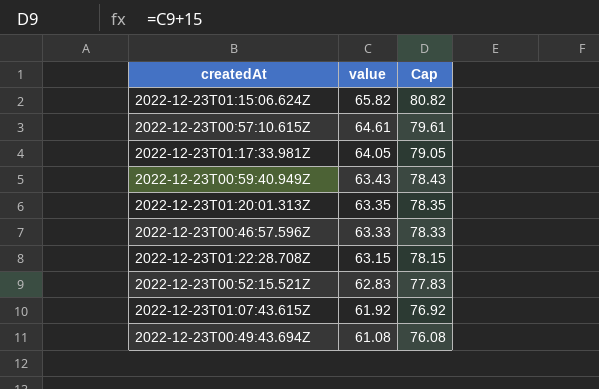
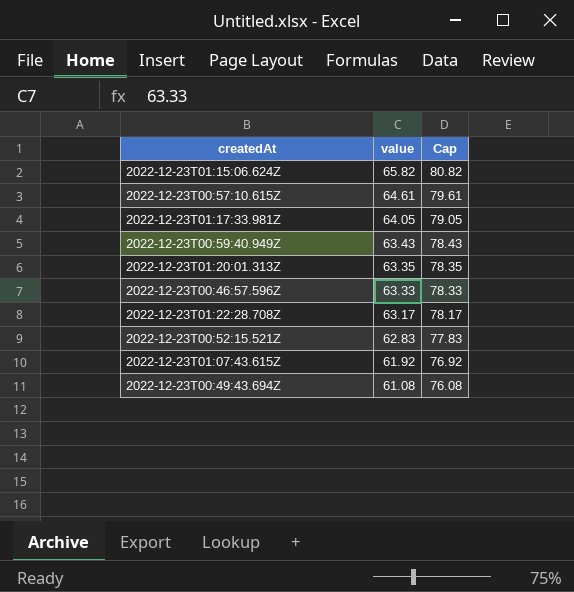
2022-12-23T01:22:28.708Z | value: 63.15 -> 63.17
2022-12-23T01:22:28.708Z | Cap: 78.15 -> 78.17

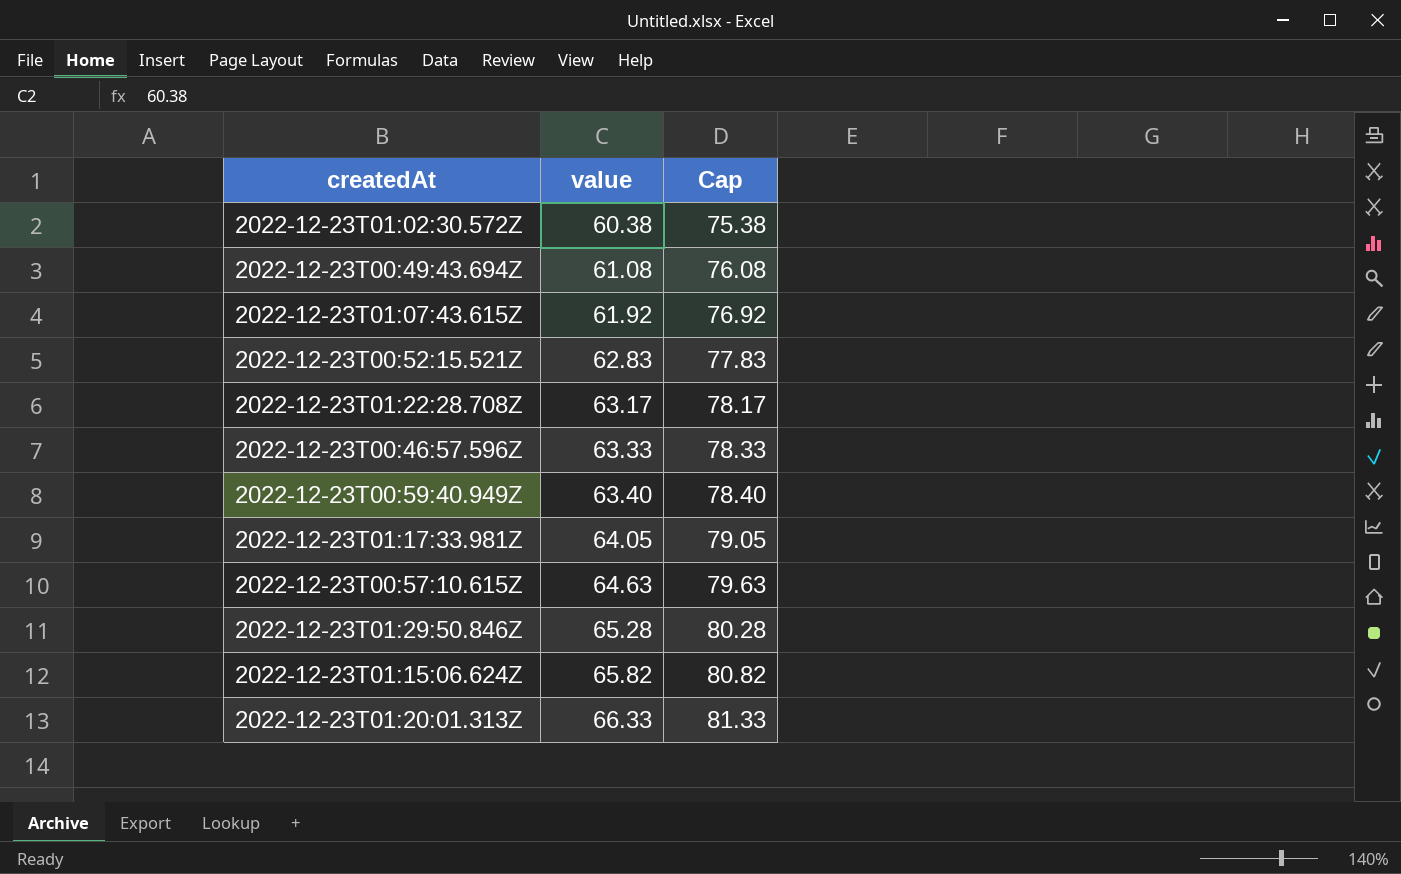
row order: value descending -> value ascending
row 2022-12-23T01:02:30.572Z: none -> 60.38 | 75.38
2022-12-23T00:59:40.949Z | value: 63.43 -> 63.40
2022-12-23T00:59:40.949Z | Cap: 78.43 -> 78.40
2022-12-23T00:57:10.615Z | value: 64.61 -> 64.63
2022-12-23T00:57:10.615Z | Cap: 79.61 -> 79.63
row 2022-12-23T01:29:50.846Z: none -> 65.28 | 80.28
2022-12-23T01:20:01.313Z | value: 63.35 -> 66.33
2022-12-23T01:20:01.313Z | Cap: 78.35 -> 81.33

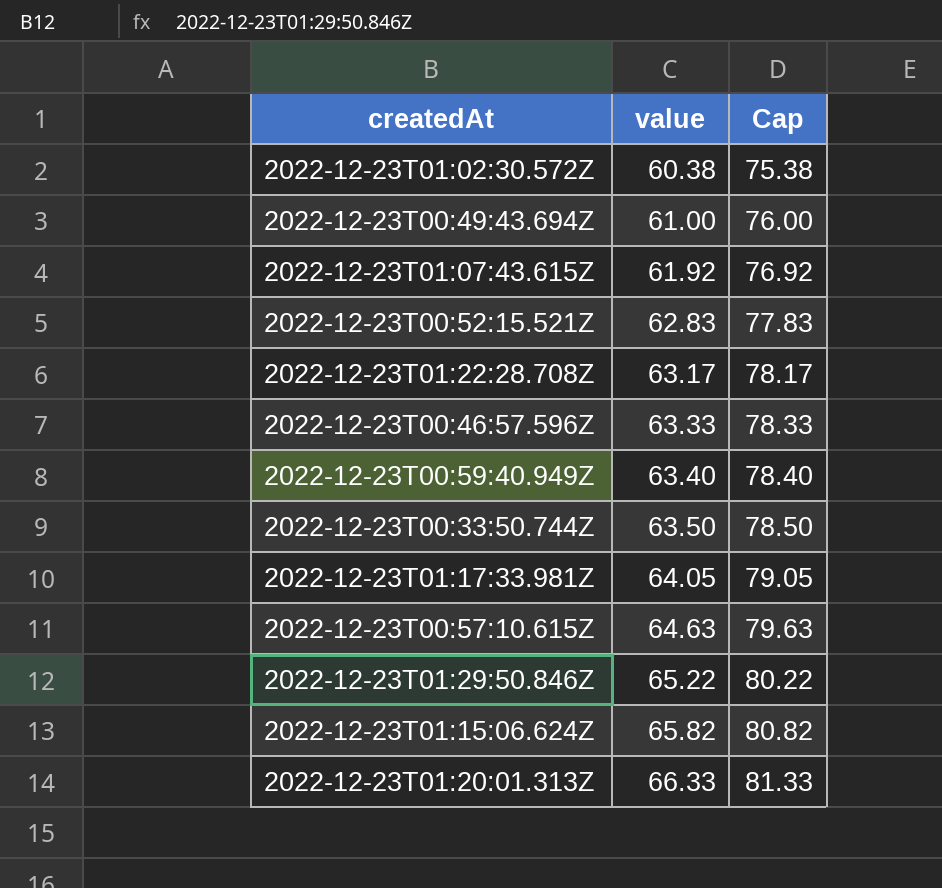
2022-12-23T00:49:43.694Z | value: 61.08 -> 61.00
2022-12-23T00:49:43.694Z | Cap: 76.08 -> 76.00
row 2022-12-23T00:33:50.744Z: none -> 63.50 | 78.50
2022-12-23T01:29:50.846Z | value: 65.28 -> 65.22
2022-12-23T01:29:50.846Z | Cap: 80.28 -> 80.22

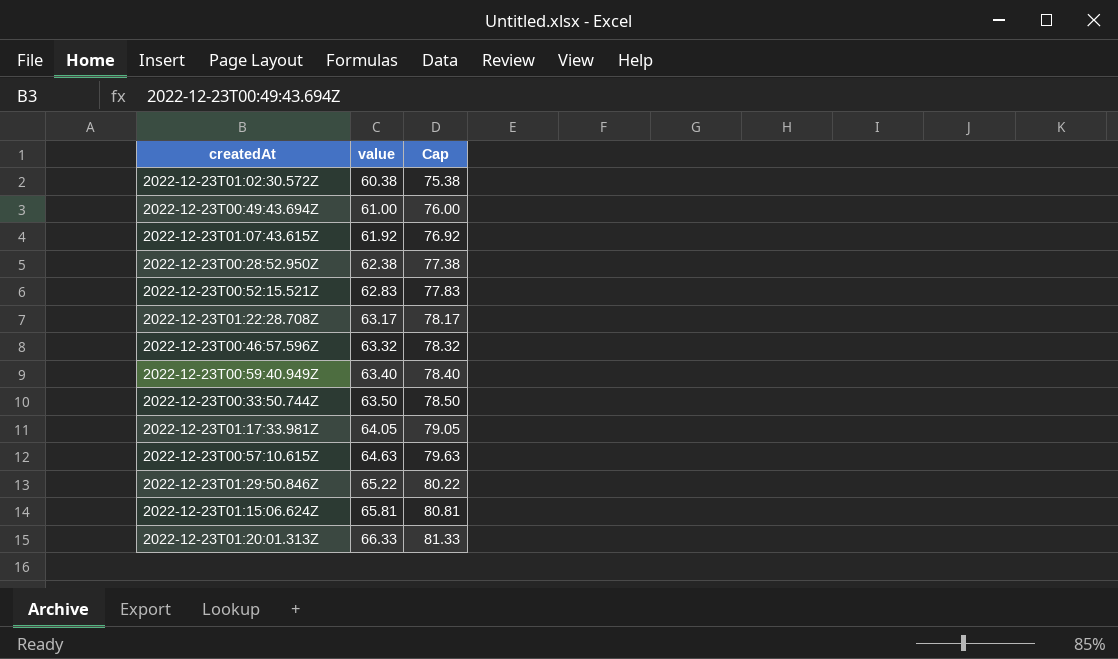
row 2022-12-23T00:28:52.950Z: none -> 62.38 | 77.38
2022-12-23T00:46:57.596Z | value: 63.33 -> 63.32
2022-12-23T00:46:57.596Z | Cap: 78.33 -> 78.32
2022-12-23T01:15:06.624Z | value: 65.82 -> 65.81
2022-12-23T01:15:06.624Z | Cap: 80.82 -> 80.81

